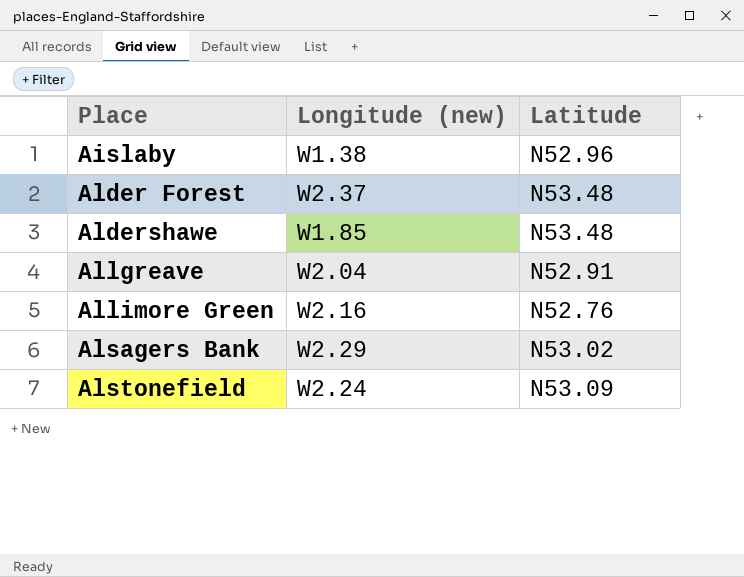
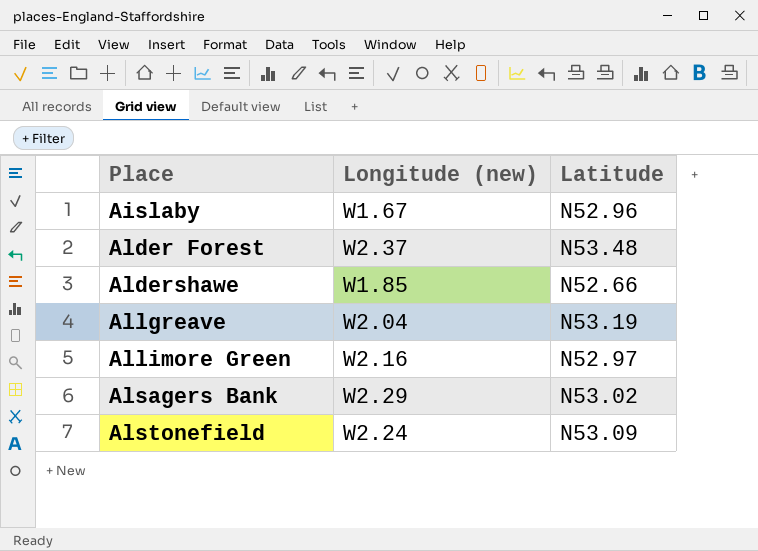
Aislaby | Longitude (new): W1.38 -> W1.67
Aldershawe | Latitude: N53.48 -> N52.66
Allgreave | Latitude: N52.91 -> N53.19
Allimore Green | Latitude: N52.76 -> N52.97

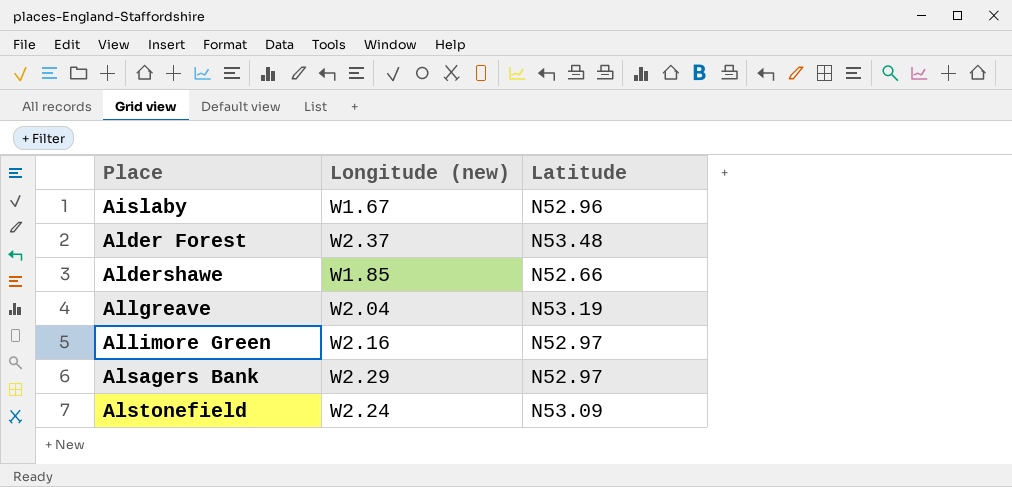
Alsagers Bank | Latitude: N53.02 -> N52.97

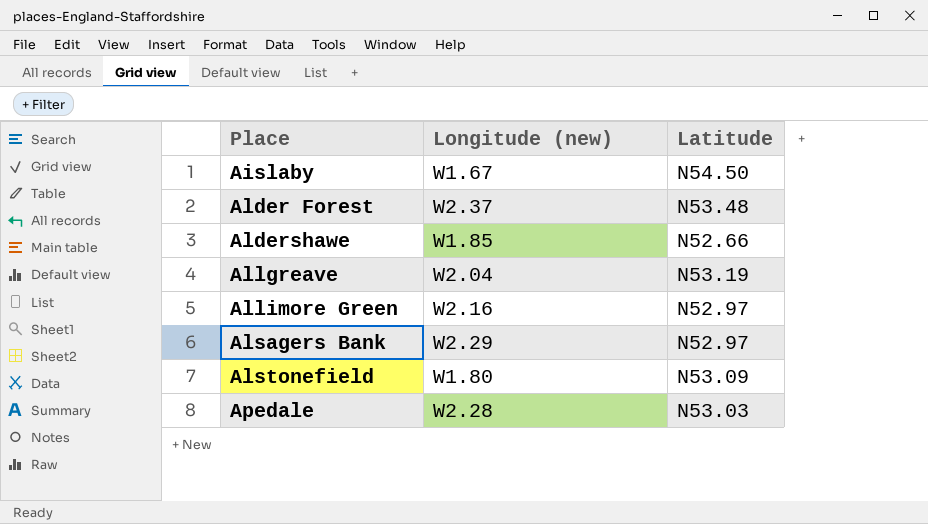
Aislaby | Latitude: N52.96 -> N54.50
Alstonefield | Longitude (new): W2.24 -> W1.80
row Apedale: none -> W2.28 | N53.03

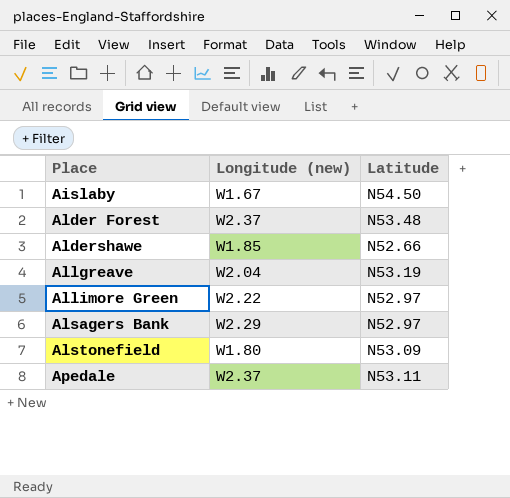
Allimore Green | Longitude (new): W2.16 -> W2.22
Apedale | Longitude (new): W2.28 -> W2.37
Apedale | Latitude: N53.03 -> N53.11

